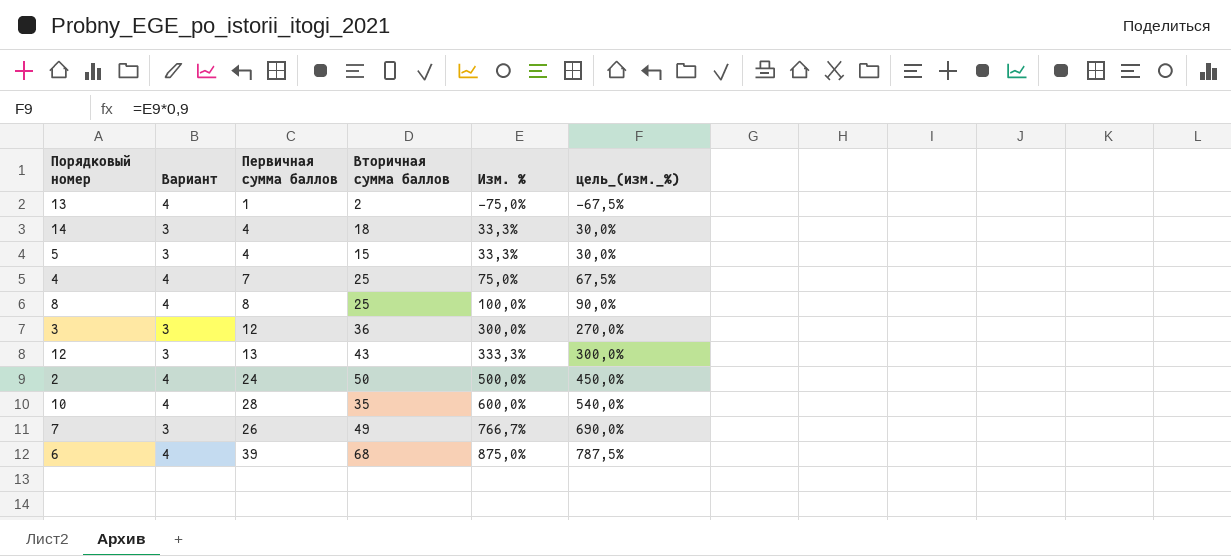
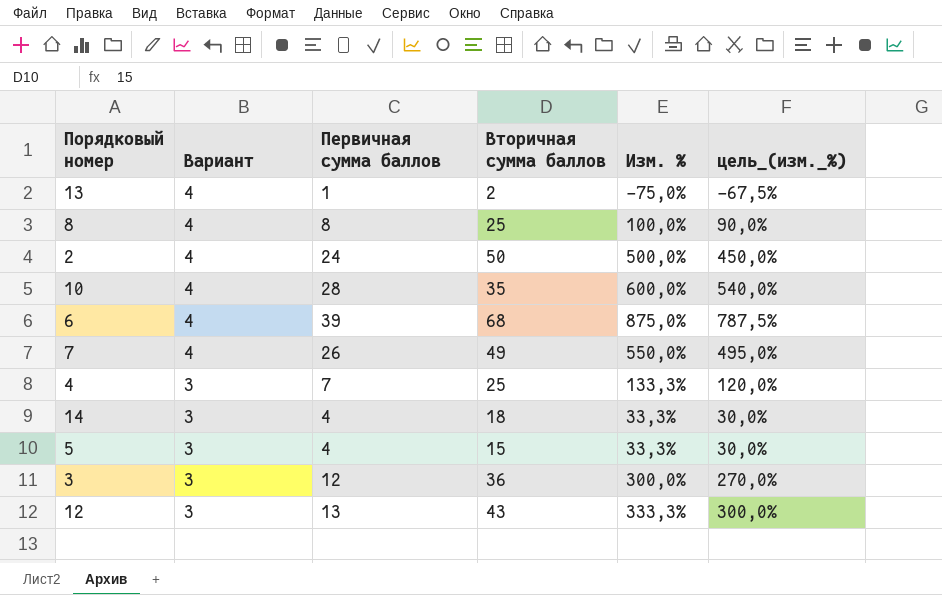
row order: Изм. % ascending -> Вариант descending
7 | Вариант: 3 -> 4
7 | Изм. %: 766,7% -> 550,0%
7 | цель_(изм._%): 690,0% -> 495,0%
4 | Вариант: 4 -> 3
4 | Изм. %: 75,0% -> 133,3%
4 | цель_(изм._%): 67,5% -> 120,0%

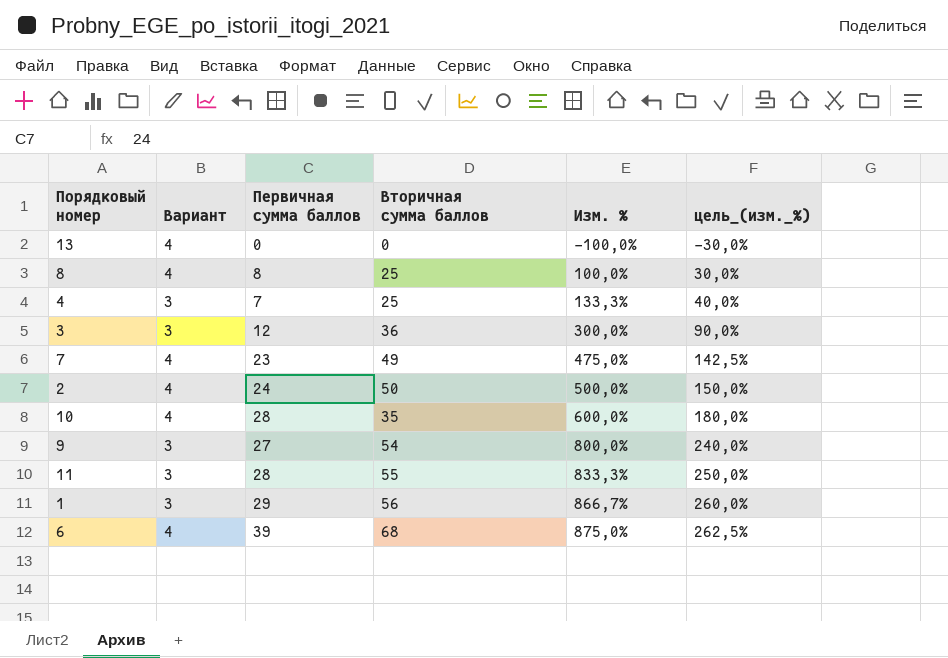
row order: Вариант descending -> Изм. % ascending
column цель_(изм._%) | formula: [Изм. %] * 0,9 -> [Изм. %] * 0,3
row 14: 3 | 4 | 18 | 33,3% | 30,0% -> none
row 5: 3 | 4 | 15 | 33,3% | 30,0% -> none
row 12: 3 | 13 | 43 | 333,3% | 300,0% -> none
13 | Первичная сумма баллов: 1 -> 0
13 | Вторичная сумма баллов: 2 -> 0
13 | Изм. %: -75,0% -> -100,0%
7 | Первичная сумма баллов: 26 -> 23
7 | Изм. %: 550,0% -> 475,0%
row 9: none -> 3 | 27 | 54 | 800,0% | 240,0%
row 11: none -> 3 | 28 | 55 | 833,3% | 250,0%
row 1: none -> 3 | 29 | 56 | 866,7% | 260,0%

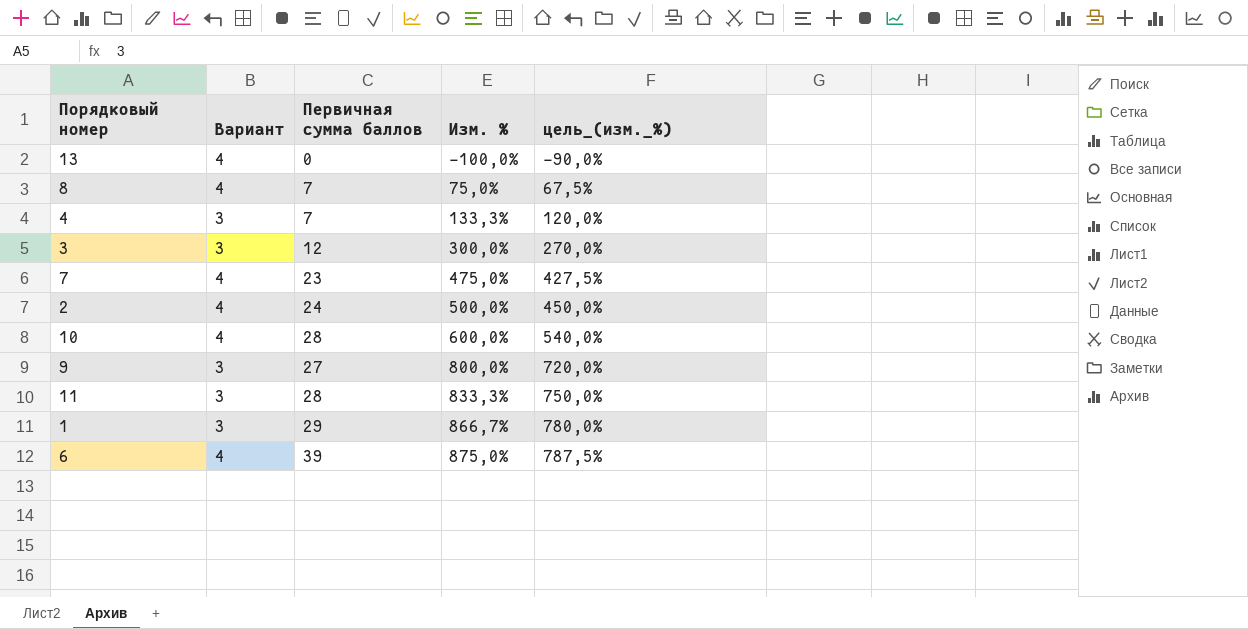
column Вторичная сумма баллов | position: 4 -> none
column цель_(изм._%) | formula: [Изм. %] * 0,3 -> [Изм. %] * 0,9
8 | Первичная сумма баллов: 8 -> 7
8 | Изм. %: 100,0% -> 75,0%

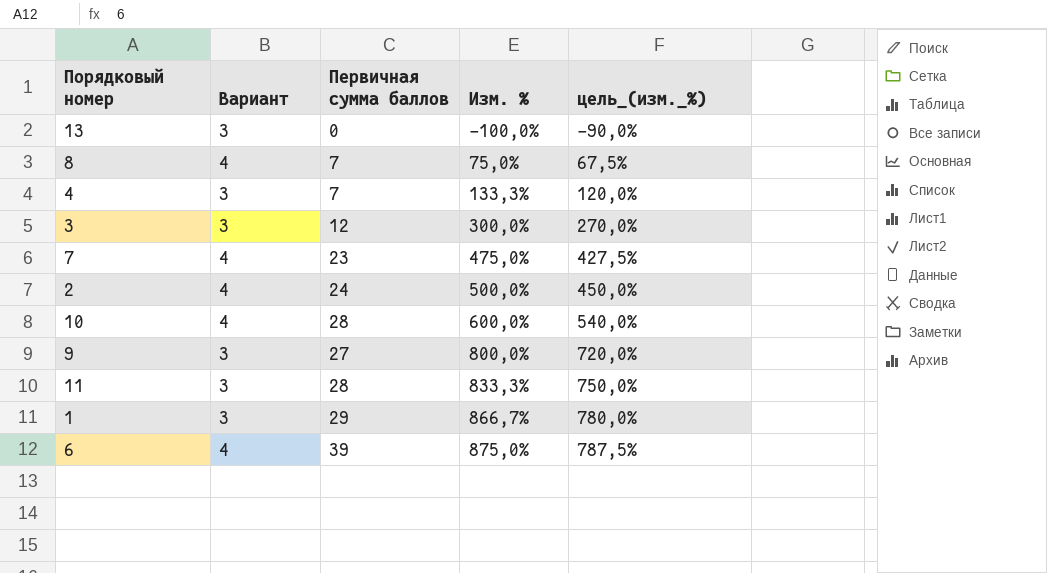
13 | Вариант: 4 -> 3

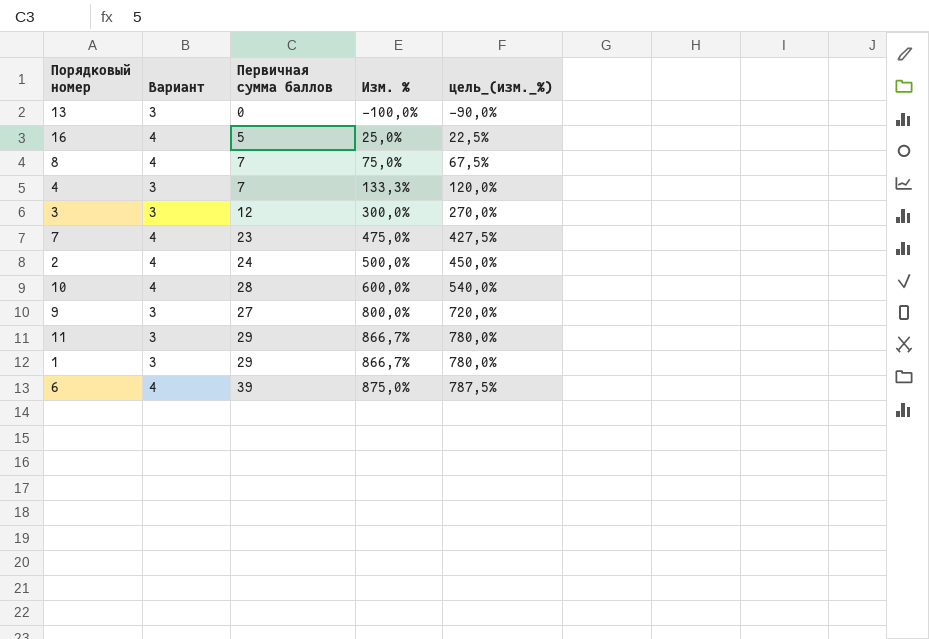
row 16: none -> 4 | 5 | 25,0% | 22,5%
11 | Первичная сумма баллов: 28 -> 29
11 | Изм. %: 833,3% -> 866,7%
11 | цель_(изм._%): 750,0% -> 780,0%

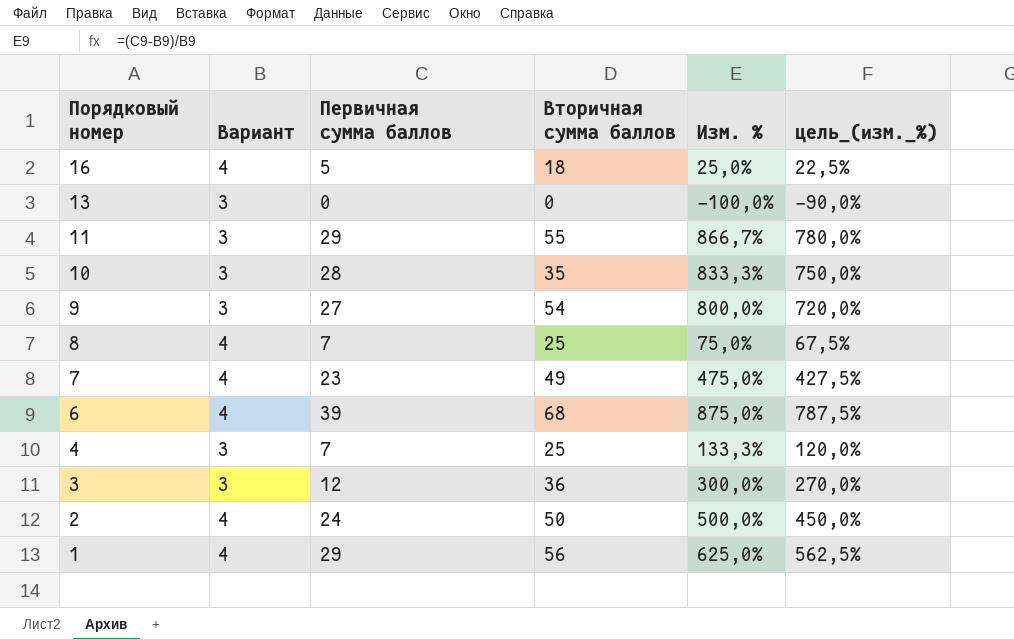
row order: Изм. % ascending -> Порядковый номер descending
column Вторичная сумма баллов | position: none -> 4
10 | Вариант: 4 -> 3
10 | Изм. %: 600,0% -> 833,3%
10 | цель_(изм._%): 540,0% -> 750,0%
1 | Вариант: 3 -> 4
1 | Изм. %: 866,7% -> 625,0%
1 | цель_(изм._%): 780,0% -> 562,5%

